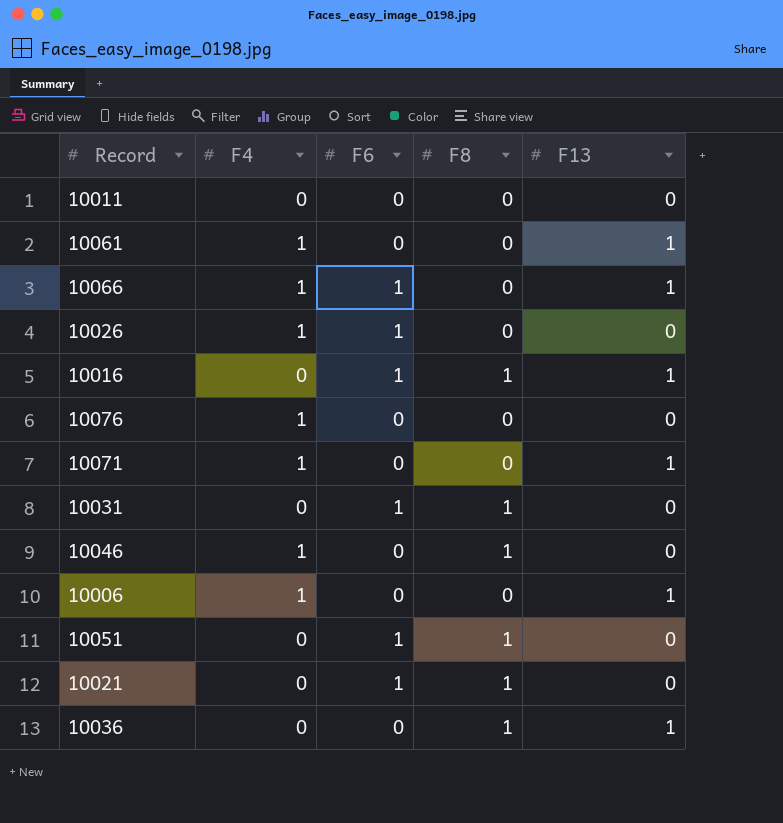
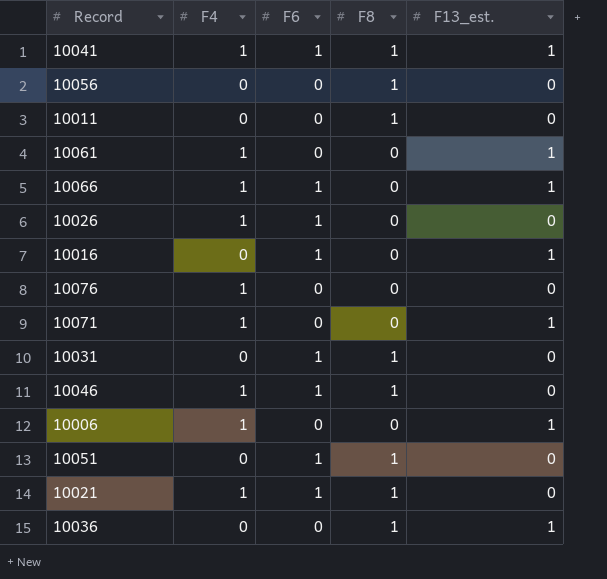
column name: F13 -> F13_est.
row 10041: none -> 1 | 1 | 1 | 1
row 10056: none -> 0 | 0 | 1 | 0
10011 | F8: 0 -> 1
10016 | F8: 1 -> 0
10046 | F6: 0 -> 1
10021 | F4: 0 -> 1

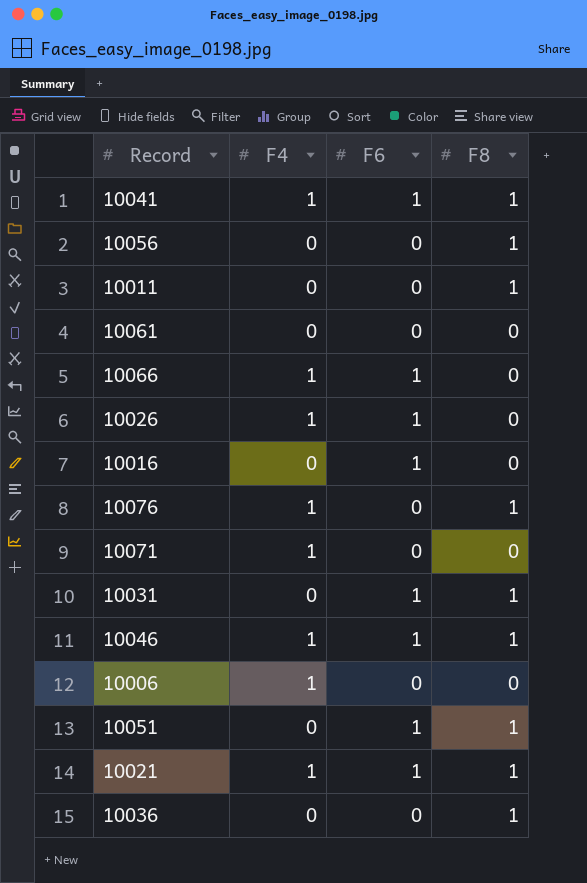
column F13_est. | position: 5 -> none
10061 | F4: 1 -> 0
10076 | F8: 0 -> 1

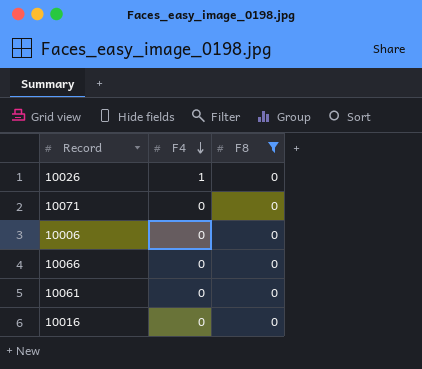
filter: none -> F8 = 0
row order: none -> F4 descending
column F6 | position: 3 -> none
10071 | F4: 1 -> 0
10006 | F4: 1 -> 0
10066 | F4: 1 -> 0

